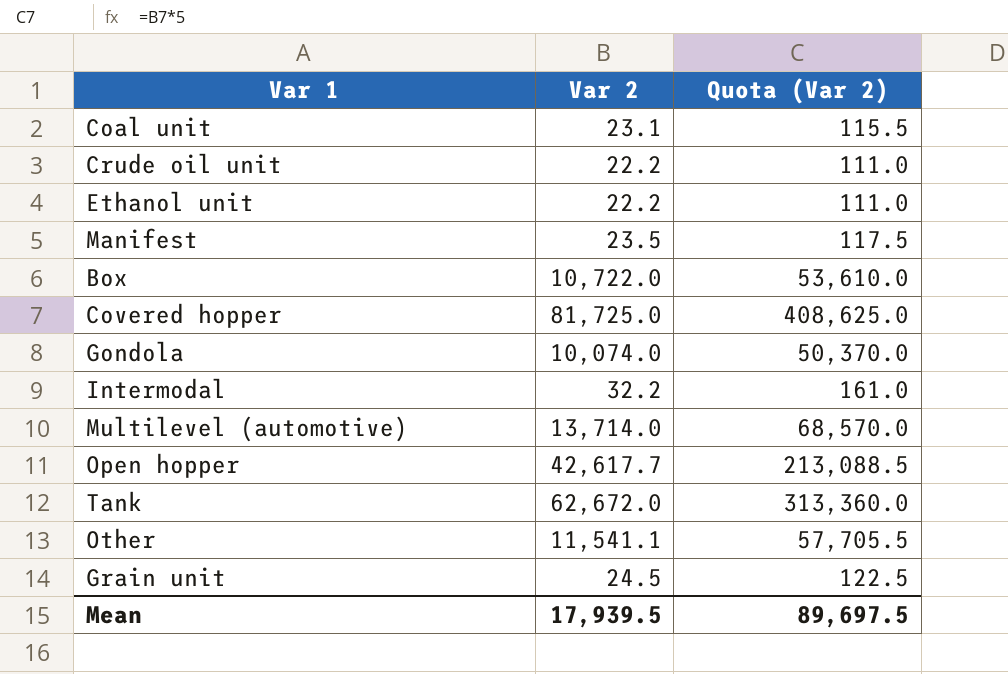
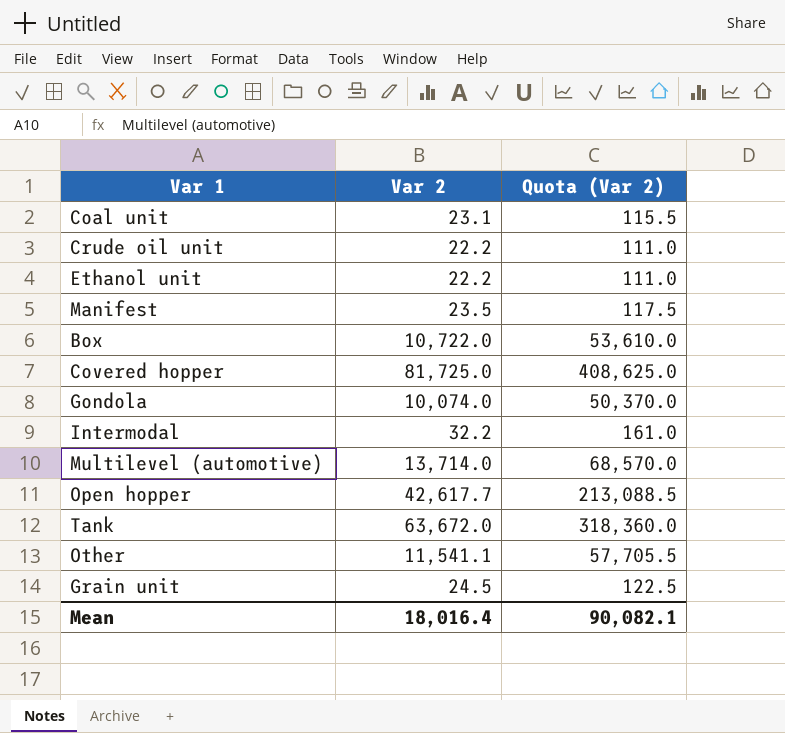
Tank | Var 2: 62,672.0 -> 63,672.0
Tank | Quota (Var 2): 313,360.0 -> 318,360.0
Mean | Var 2: 17,939.5 -> 18,016.4
Mean | Quota (Var 2): 89,697.5 -> 90,082.1

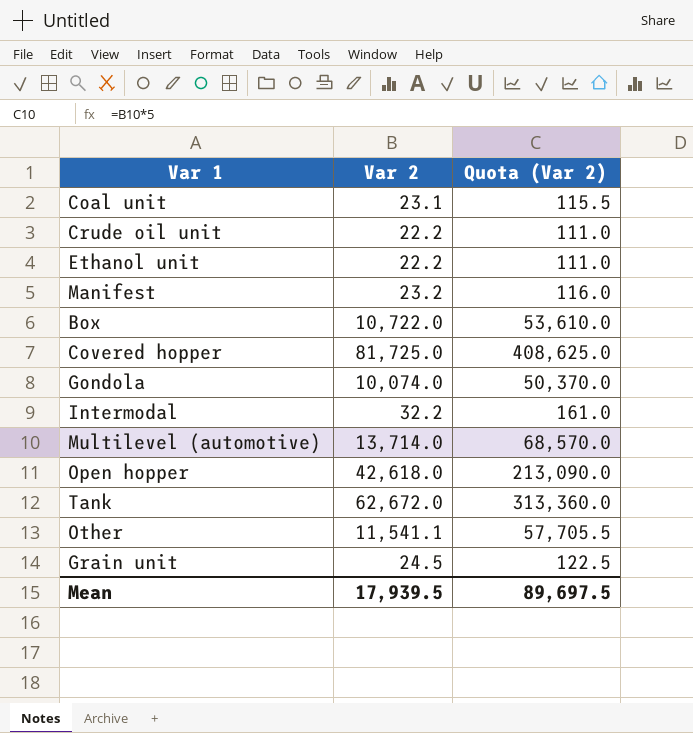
Manifest | Var 2: 23.5 -> 23.2
Manifest | Quota (Var 2): 117.5 -> 116.0
Open hopper | Var 2: 42,617.7 -> 42,618.0
Open hopper | Quota (Var 2): 213,088.5 -> 213,090.0
Tank | Var 2: 63,672.0 -> 62,672.0
Tank | Quota (Var 2): 318,360.0 -> 313,360.0
Mean | Var 2: 18,016.4 -> 17,939.5
Mean | Quota (Var 2): 90,082.1 -> 89,697.5

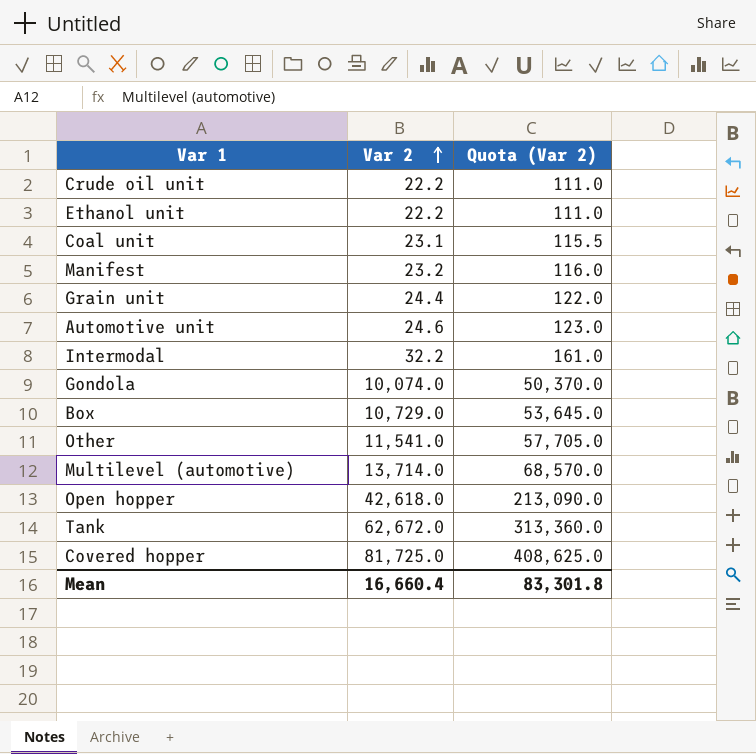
row order: none -> Var 2 ascending
Grain unit | Var 2: 24.5 -> 24.4
Grain unit | Quota (Var 2): 122.5 -> 122.0
row Automotive unit: none -> 24.6 | 123.0
Box | Var 2: 10,722.0 -> 10,729.0
Box | Quota (Var 2): 53,610.0 -> 53,645.0
Other | Var 2: 11,541.1 -> 11,541.0
Other | Quota (Var 2): 57,705.5 -> 57,705.0
Mean | Var 2: 17,939.5 -> 16,660.4
Mean | Quota (Var 2): 89,697.5 -> 83,301.8

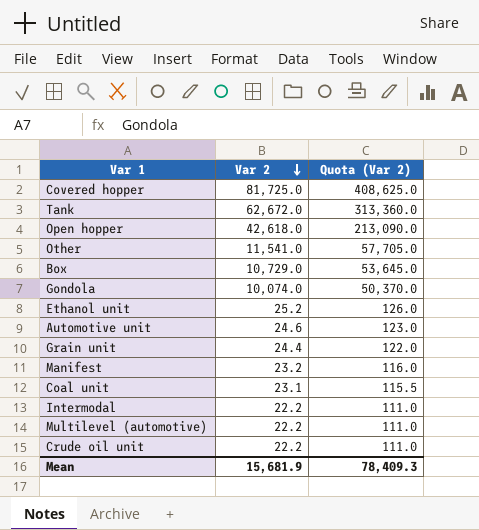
row order: Var 2 ascending -> Var 2 descending
Ethanol unit | Var 2: 22.2 -> 25.2
Ethanol unit | Quota (Var 2): 111.0 -> 126.0
Intermodal | Var 2: 32.2 -> 22.2
Intermodal | Quota (Var 2): 161.0 -> 111.0
Multilevel (automotive) | Var 2: 13,714.0 -> 22.2
Multilevel (automotive) | Quota (Var 2): 68,570.0 -> 111.0
Mean | Var 2: 16,660.4 -> 15,681.9
Mean | Quota (Var 2): 83,301.8 -> 78,409.3

